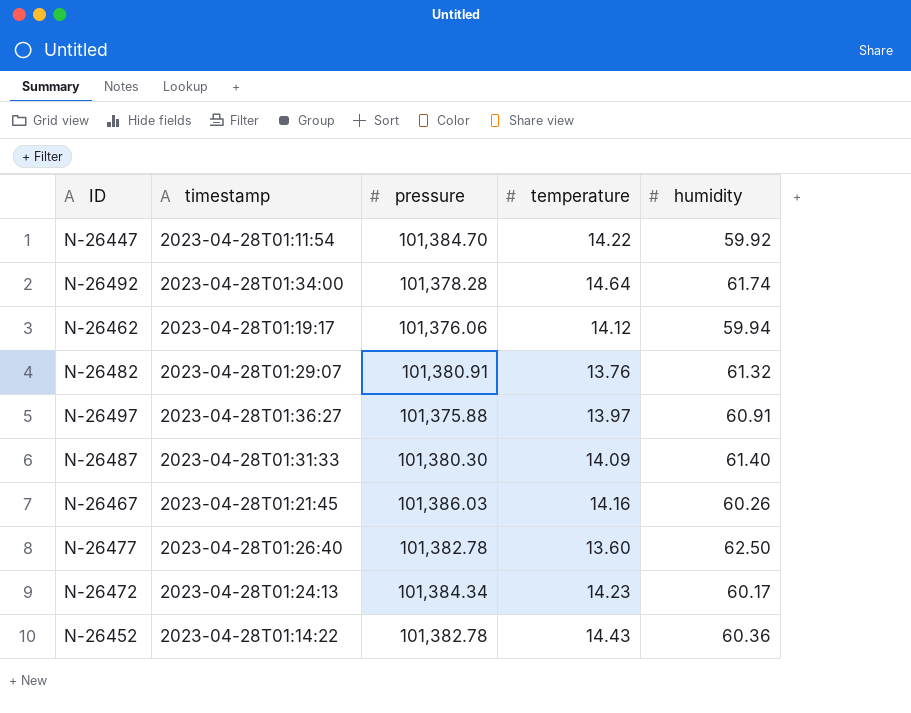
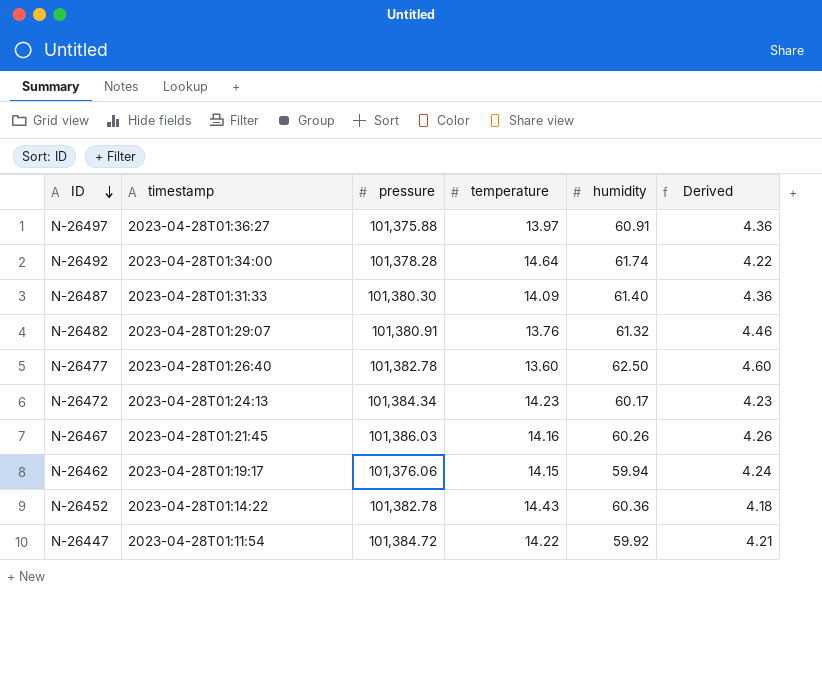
row order: none -> ID descending
column Derived | formula: none -> [humidity] / [temperature]
N-26462 | temperature: 14.12 -> 14.15
N-26447 | pressure: 101,384.70 -> 101,384.72

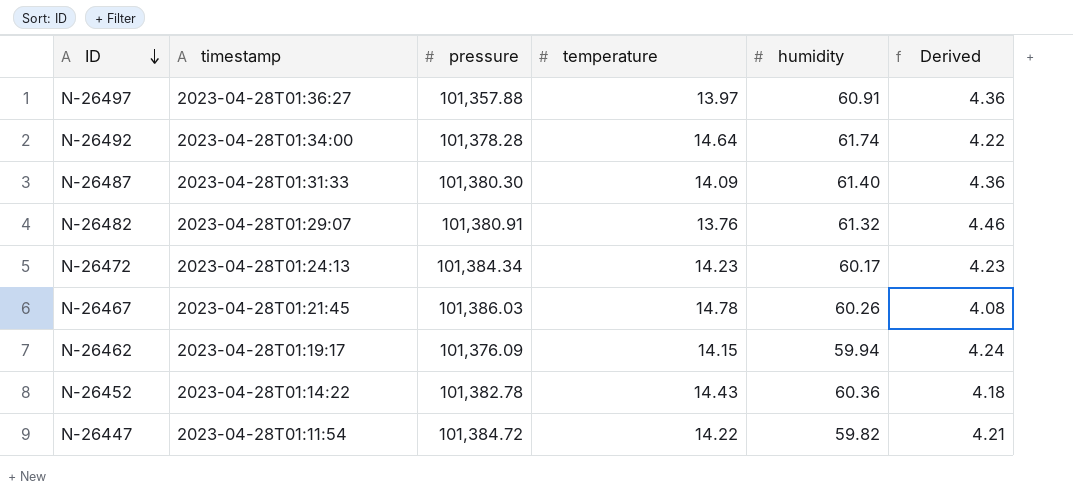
row N-26477: 2023-04-28T01:26:40 | 101,382.78 | 13.60 | 62.50 | 4.60 -> none
N-26497 | pressure: 101,375.88 -> 101,357.88
N-26467 | temperature: 14.16 -> 14.78
N-26467 | Derived: 4.26 -> 4.08
N-26462 | pressure: 101,376.06 -> 101,376.09
N-26447 | humidity: 59.92 -> 59.82

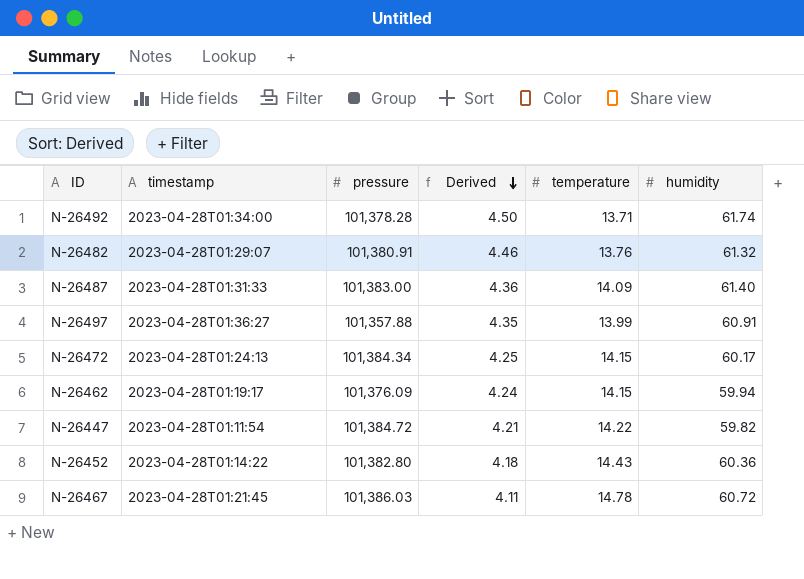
row order: ID descending -> Derived descending
column Derived | position: 6 -> 4
N-26492 | Derived: 4.22 -> 4.50
N-26492 | temperature: 14.64 -> 13.71
N-26487 | pressure: 101,380.30 -> 101,383.00
N-26497 | Derived: 4.36 -> 4.35
N-26497 | temperature: 13.97 -> 13.99
N-26472 | Derived: 4.23 -> 4.25
N-26472 | temperature: 14.23 -> 14.15
N-26452 | pressure: 101,382.78 -> 101,382.80
N-26467 | Derived: 4.08 -> 4.11
N-26467 | humidity: 60.26 -> 60.72

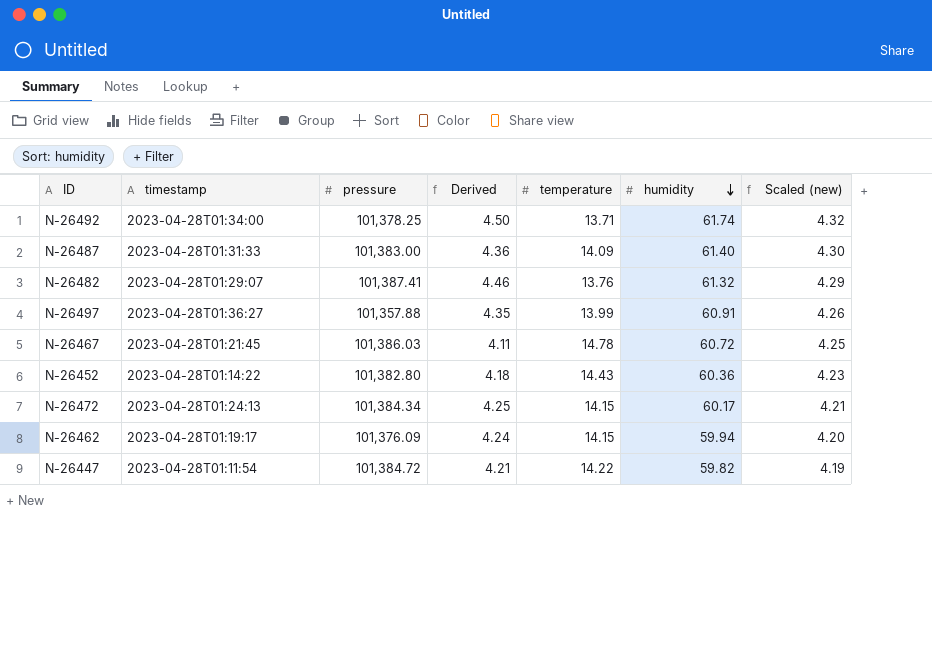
row order: Derived descending -> humidity descending
column Scaled (new) | formula: none -> [humidity] * 0.07
N-26492 | pressure: 101,378.28 -> 101,378.25
N-26482 | pressure: 101,380.91 -> 101,387.41

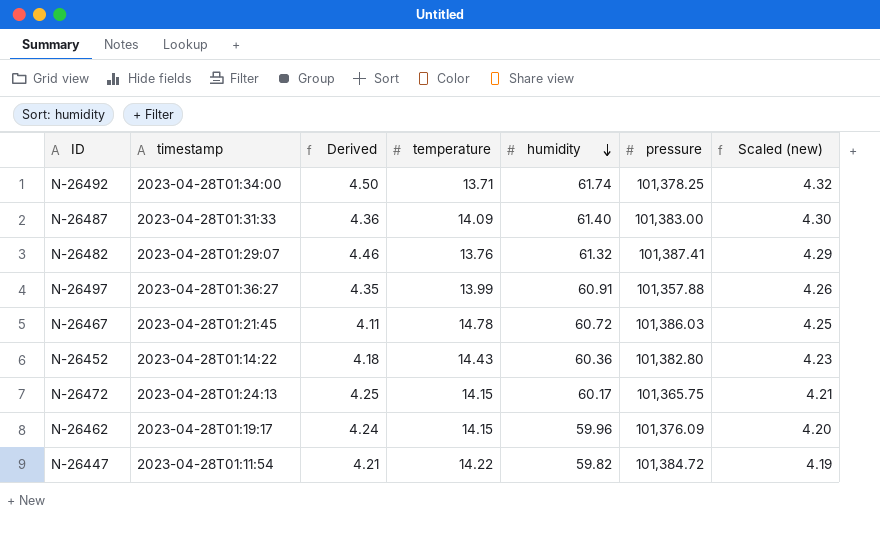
column pressure | position: 3 -> 6
N-26472 | pressure: 101,384.34 -> 101,365.75
N-26462 | humidity: 59.94 -> 59.96

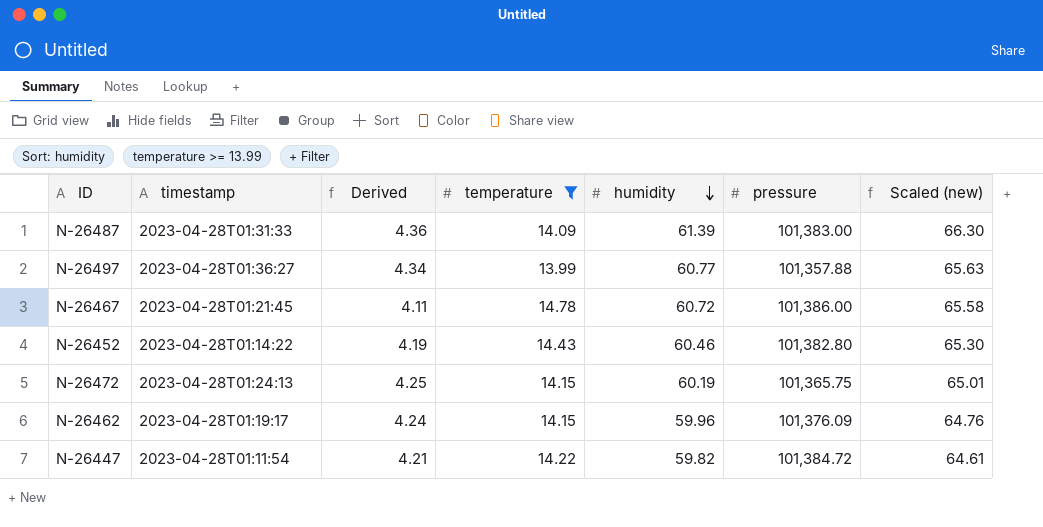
filter: none -> temperature >= 13.99
column Scaled (new) | formula: [humidity] * 0.07 -> [humidity] * 1.08
N-26487 | humidity: 61.40 -> 61.39
N-26497 | Derived: 4.35 -> 4.34
N-26497 | humidity: 60.91 -> 60.77
N-26467 | pressure: 101,386.03 -> 101,386.00
N-26452 | Derived: 4.18 -> 4.19
N-26452 | humidity: 60.36 -> 60.46
N-26472 | humidity: 60.17 -> 60.19

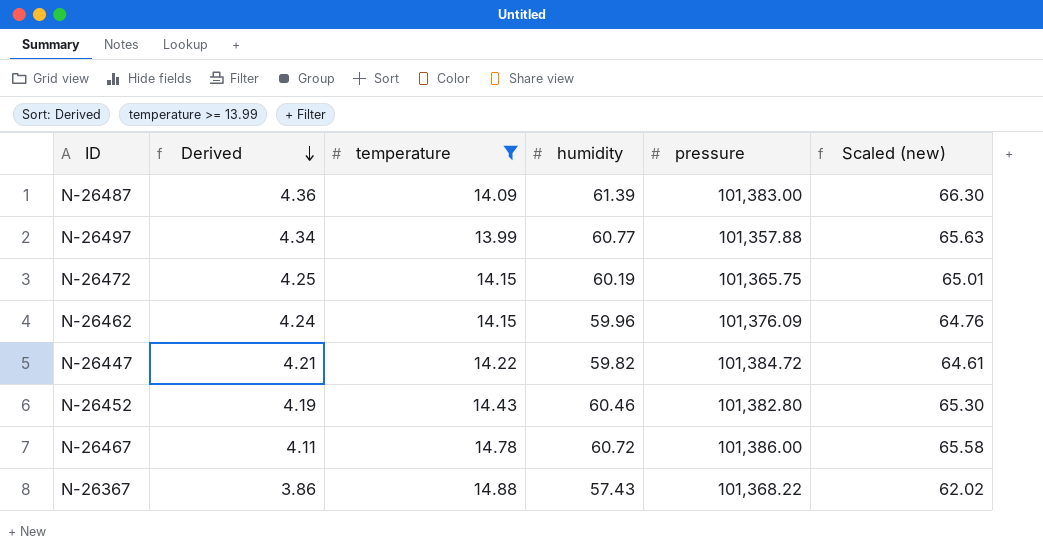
row order: humidity descending -> Derived descending
column timestamp | position: 2 -> none
row N-26367: none -> 3.86 | 14.88 | 57.43 | 101,368.22 | 62.02

